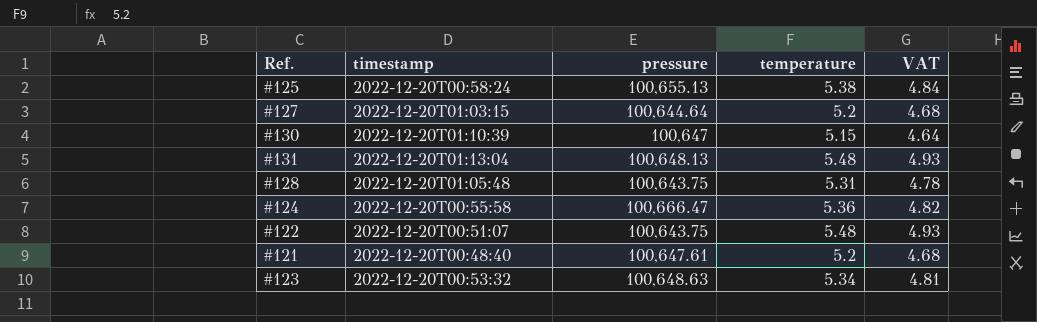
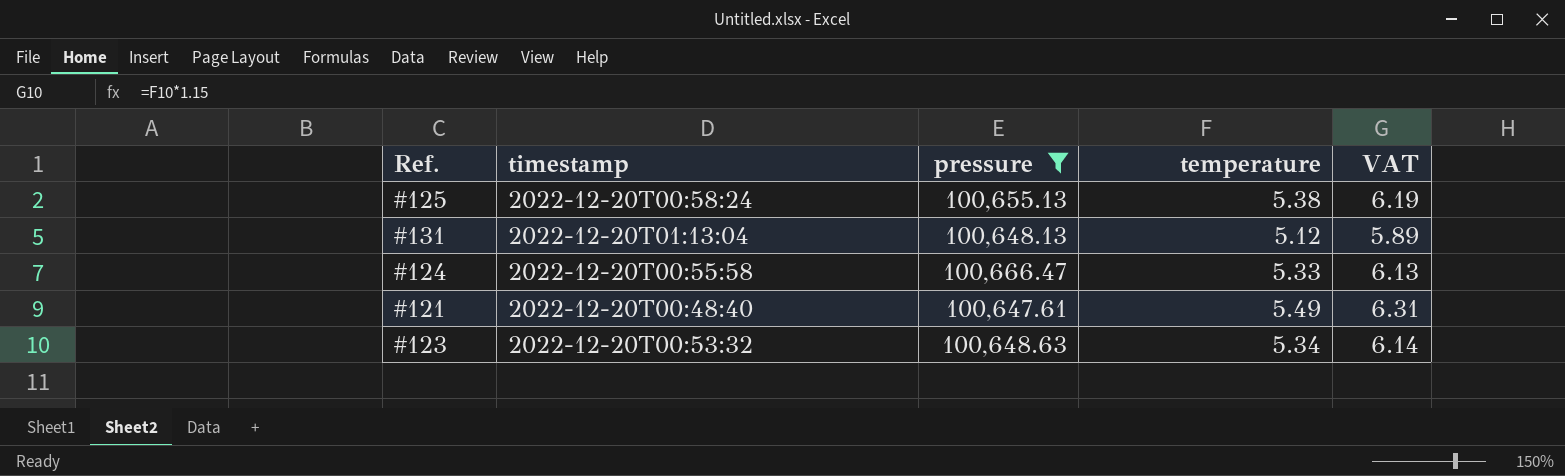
filter: none -> pressure >= 100,647.61
column VAT | formula: [temperature] * 0.9 -> [temperature] * 1.15
#131 | temperature: 5.48 -> 5.12
#124 | temperature: 5.36 -> 5.33
#121 | temperature: 5.2 -> 5.49

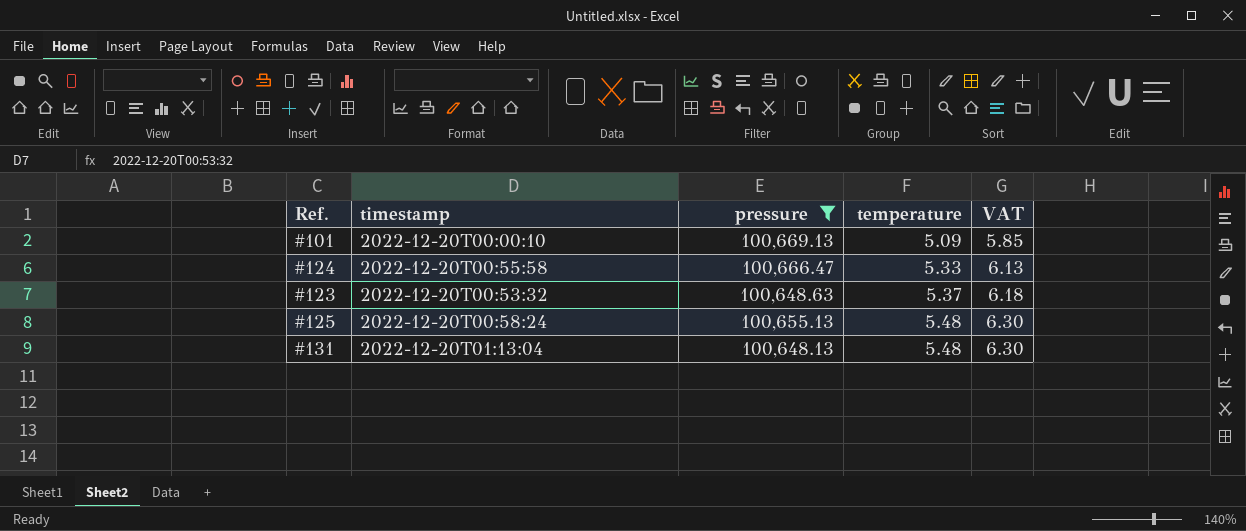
row order: none -> temperature ascending
row #121: 2022-12-20T00:48:40 | 100,647.61 | 5.49 | 6.31 -> none
row #101: none -> 2022-12-20T00:00:10 | 100,669.13 | 5.09 | 5.85
#123 | temperature: 5.34 -> 5.37
#123 | VAT: 6.14 -> 6.18
#125 | temperature: 5.38 -> 5.48
#125 | VAT: 6.19 -> 6.30
#131 | temperature: 5.12 -> 5.48
#131 | VAT: 5.89 -> 6.30

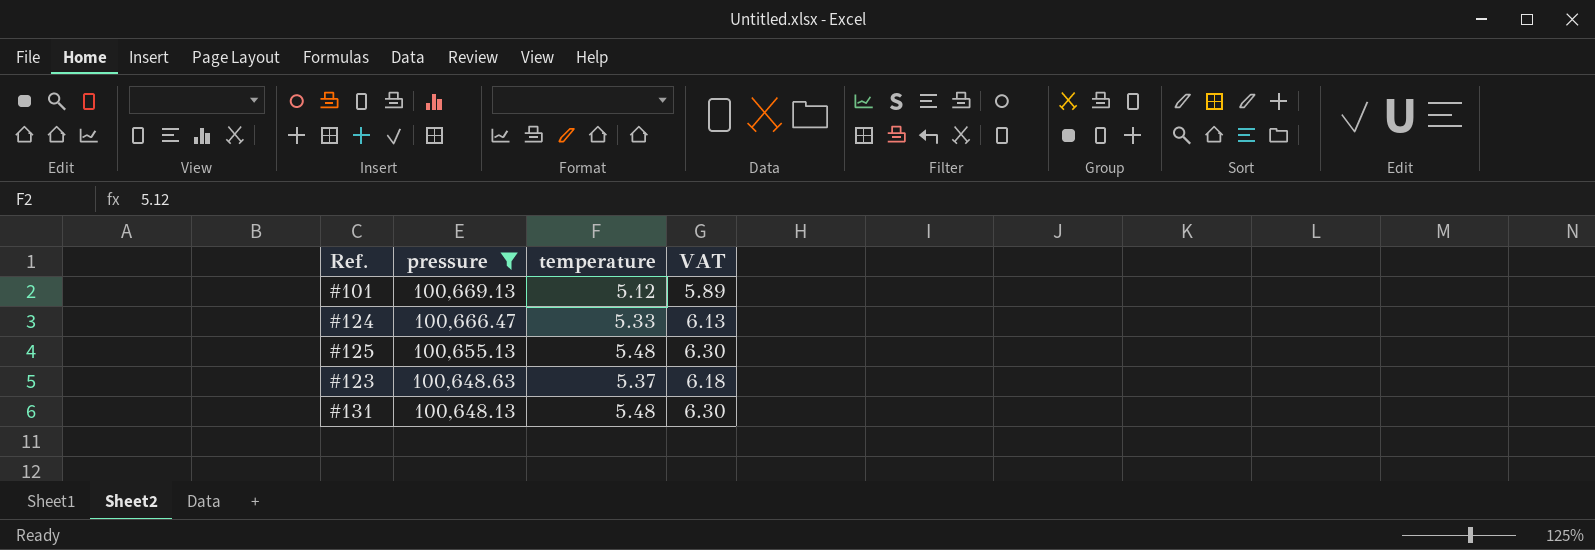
row order: temperature ascending -> pressure descending
column timestamp | position: 2 -> none
#101 | temperature: 5.09 -> 5.12
#101 | VAT: 5.85 -> 5.89

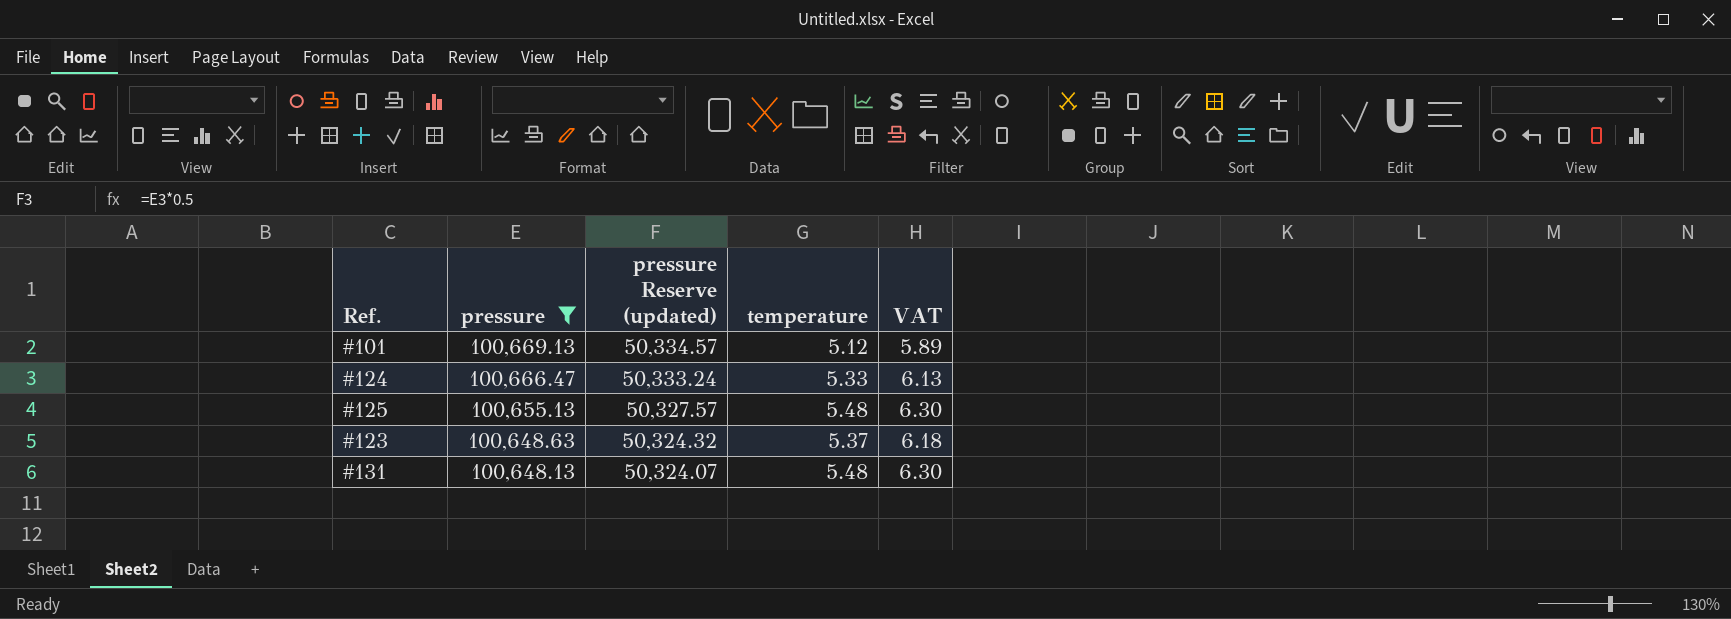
column pressure Reserve (updated) | formula: none -> [pressure] * 0.5

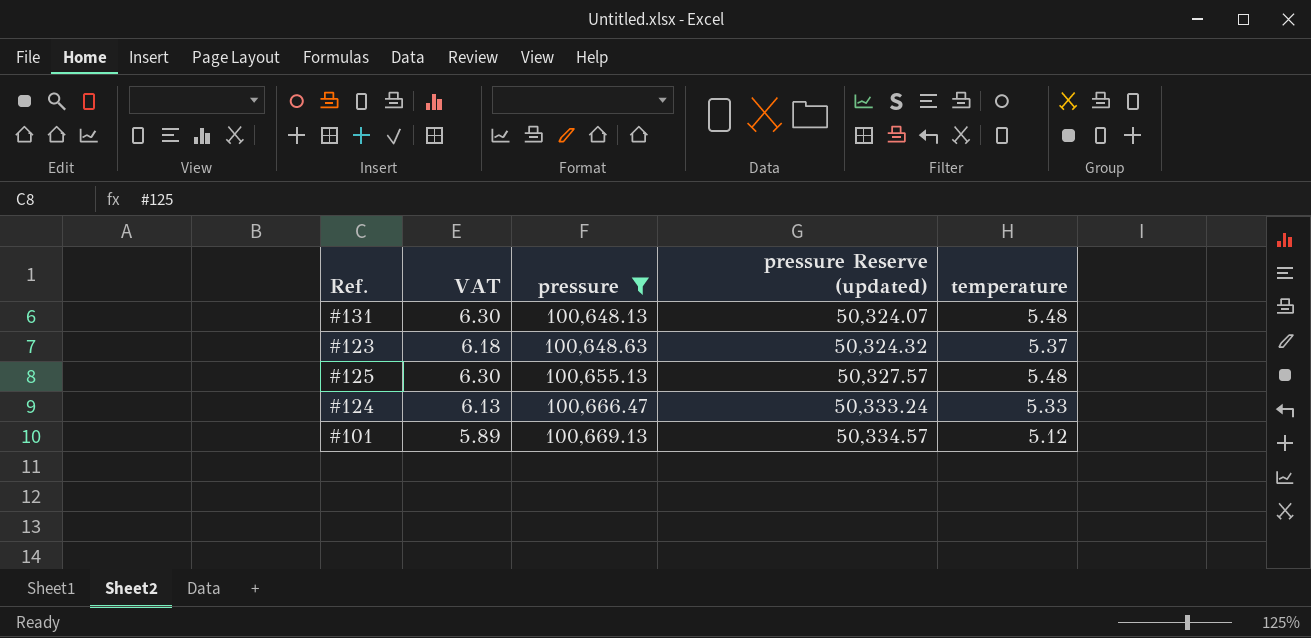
row order: pressure descending -> pressure ascending
column VAT | position: 5 -> 2

